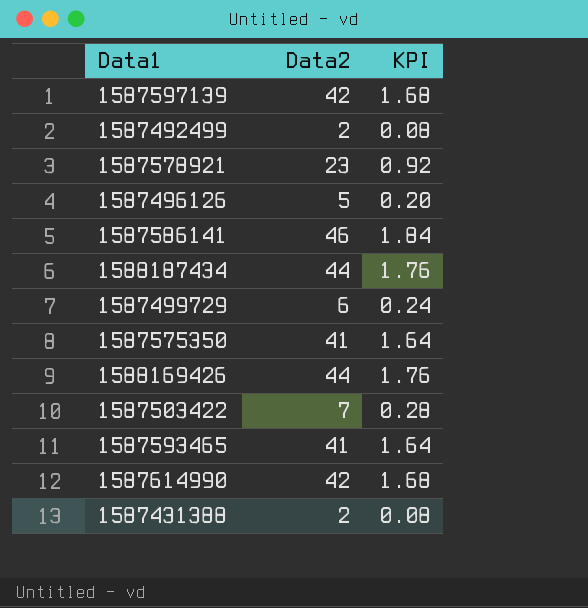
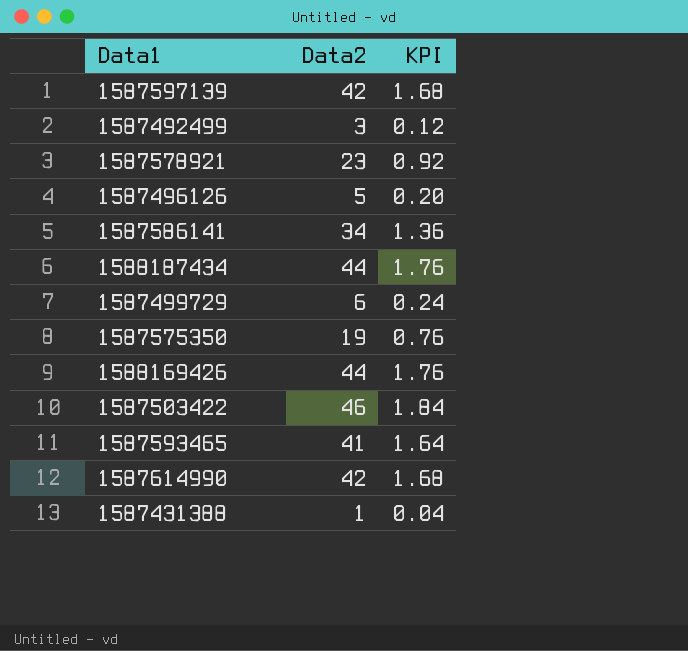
1587492499 | Data2: 2 -> 3
1587492499 | KPI: 0.08 -> 0.12
1587586141 | Data2: 46 -> 34
1587586141 | KPI: 1.84 -> 1.36
1587575350 | Data2: 41 -> 19
1587575350 | KPI: 1.64 -> 0.76
1587503422 | Data2: 7 -> 46
1587503422 | KPI: 0.28 -> 1.84
1587431388 | Data2: 2 -> 1
1587431388 | KPI: 0.08 -> 0.04

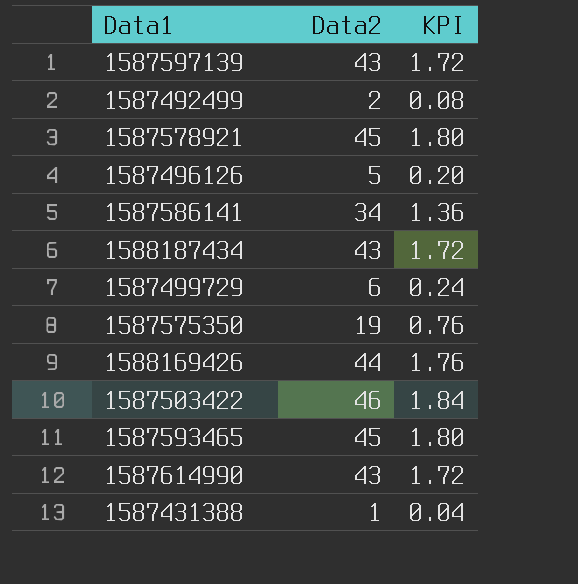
1587597139 | Data2: 42 -> 43
1587597139 | KPI: 1.68 -> 1.72
1587492499 | Data2: 3 -> 2
1587492499 | KPI: 0.12 -> 0.08
1587578921 | Data2: 23 -> 45
1587578921 | KPI: 0.92 -> 1.80
1588187434 | Data2: 44 -> 43
1588187434 | KPI: 1.76 -> 1.72
1587593465 | Data2: 41 -> 45
1587593465 | KPI: 1.64 -> 1.80
1587614990 | Data2: 42 -> 43
1587614990 | KPI: 1.68 -> 1.72

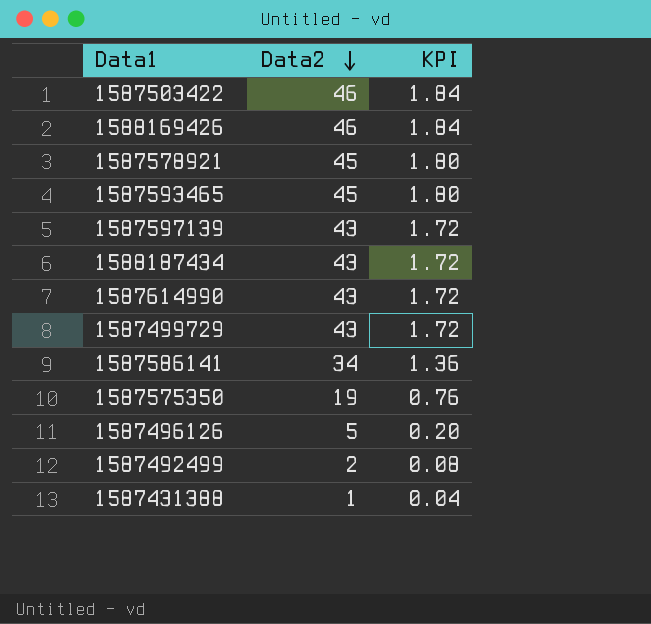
row order: none -> Data2 descending
1588169426 | Data2: 44 -> 46
1588169426 | KPI: 1.76 -> 1.84
1587499729 | Data2: 6 -> 43
1587499729 | KPI: 0.24 -> 1.72

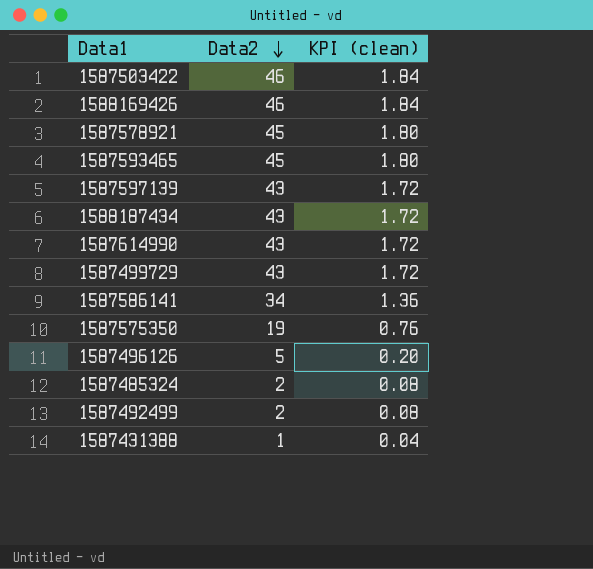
column name: KPI -> KPI (clean)
row 1587485324: none -> 2 | 0.08

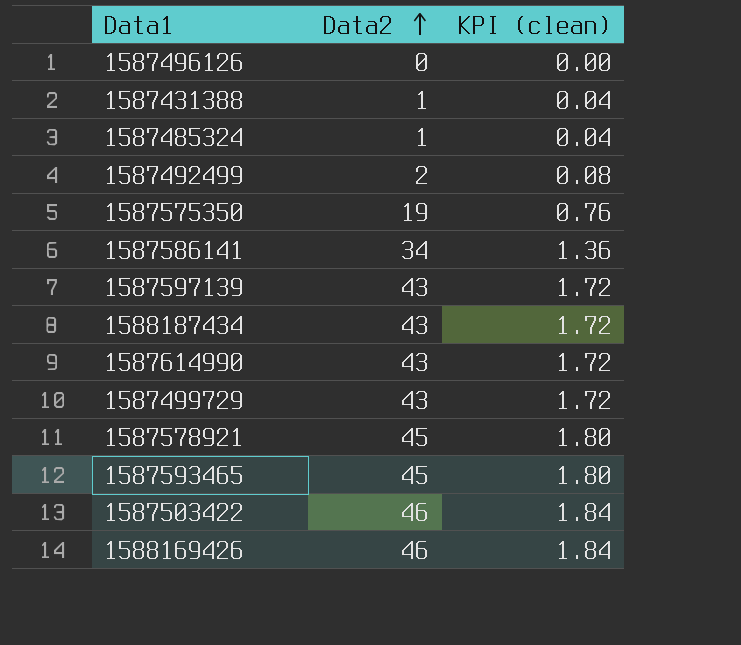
row order: Data2 descending -> Data2 ascending
1587496126 | Data2: 5 -> 0
1587496126 | KPI (clean): 0.20 -> 0.00
1587485324 | Data2: 2 -> 1
1587485324 | KPI (clean): 0.08 -> 0.04

